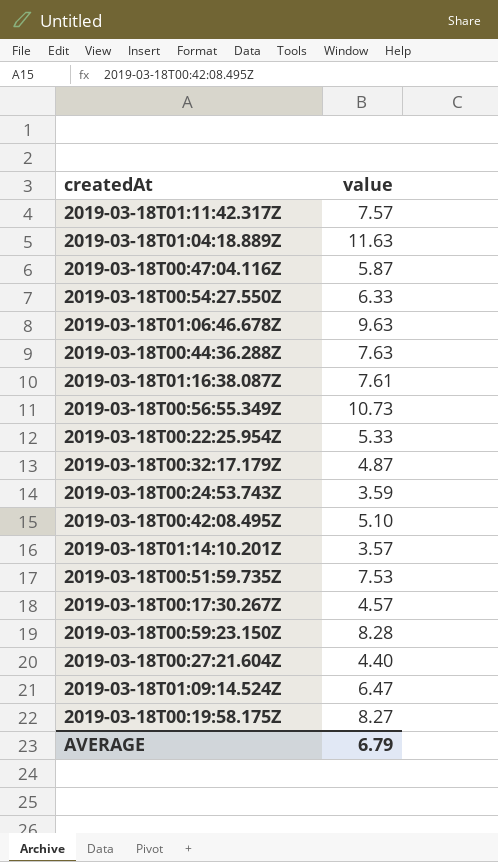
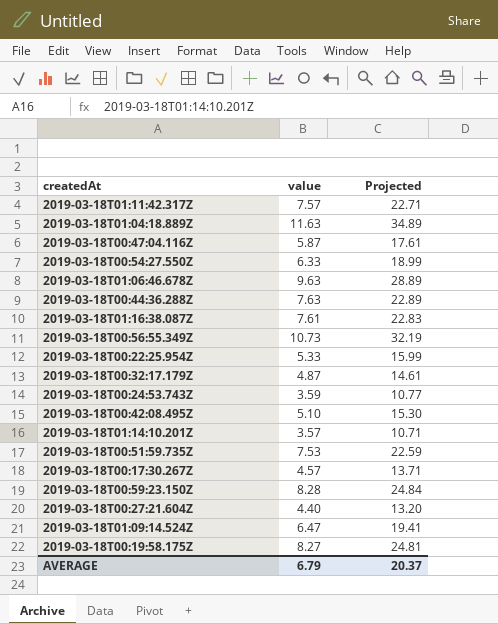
column Projected | formula: none -> [value] * 3

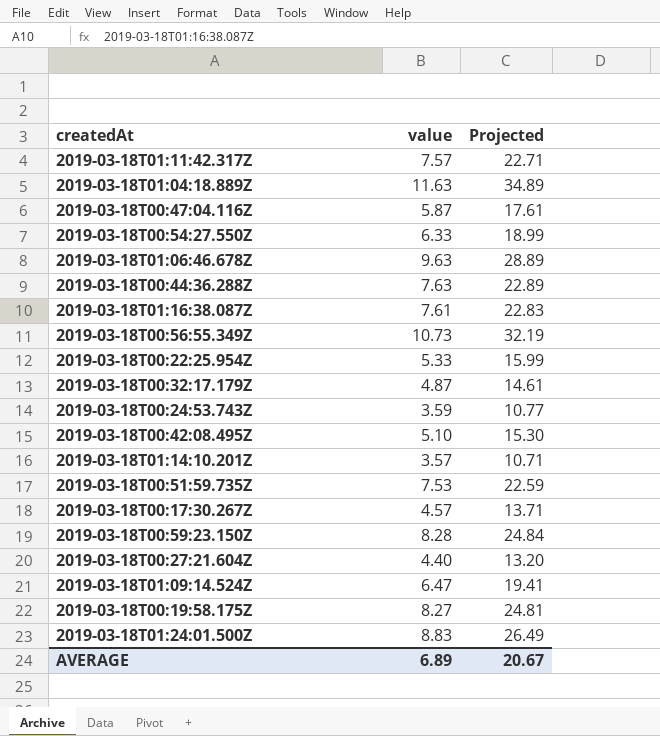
row 2019-03-18T01:24:01.500Z: none -> 8.83 | 26.49
AVERAGE | value: 6.79 -> 6.89
AVERAGE | Projected: 20.37 -> 20.67

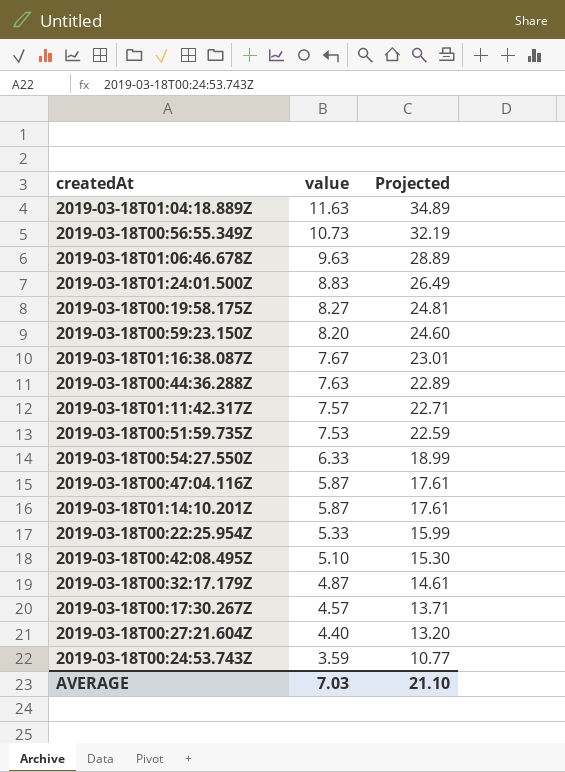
row order: none -> value descending
row 2019-03-18T01:09:14.524Z: 6.47 | 19.41 -> none
2019-03-18T00:59:23.150Z | value: 8.28 -> 8.20
2019-03-18T00:59:23.150Z | Projected: 24.84 -> 24.60
2019-03-18T01:16:38.087Z | value: 7.61 -> 7.67
2019-03-18T01:16:38.087Z | Projected: 22.83 -> 23.01
2019-03-18T01:14:10.201Z | value: 3.57 -> 5.87
2019-03-18T01:14:10.201Z | Projected: 10.71 -> 17.61
AVERAGE | value: 6.89 -> 7.03
AVERAGE | Projected: 20.67 -> 21.10

